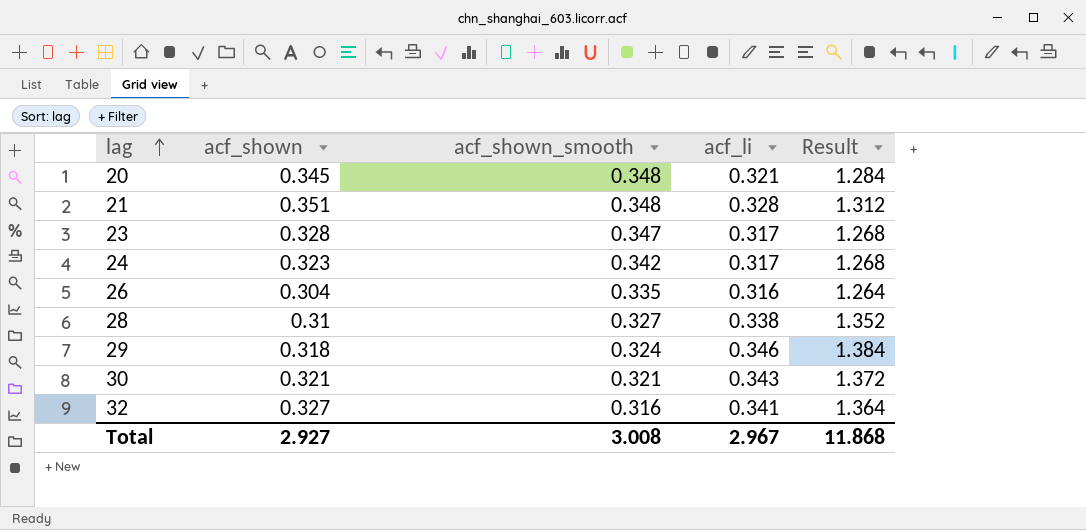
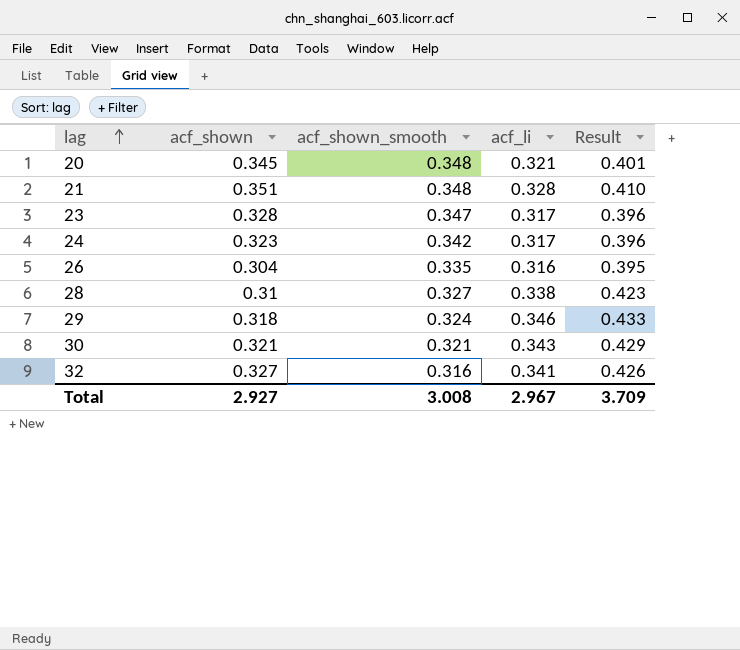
column Result | formula: [acf_li] * 4 -> [acf_li] * 1.25
Total | Result: 11.868 -> 3.709

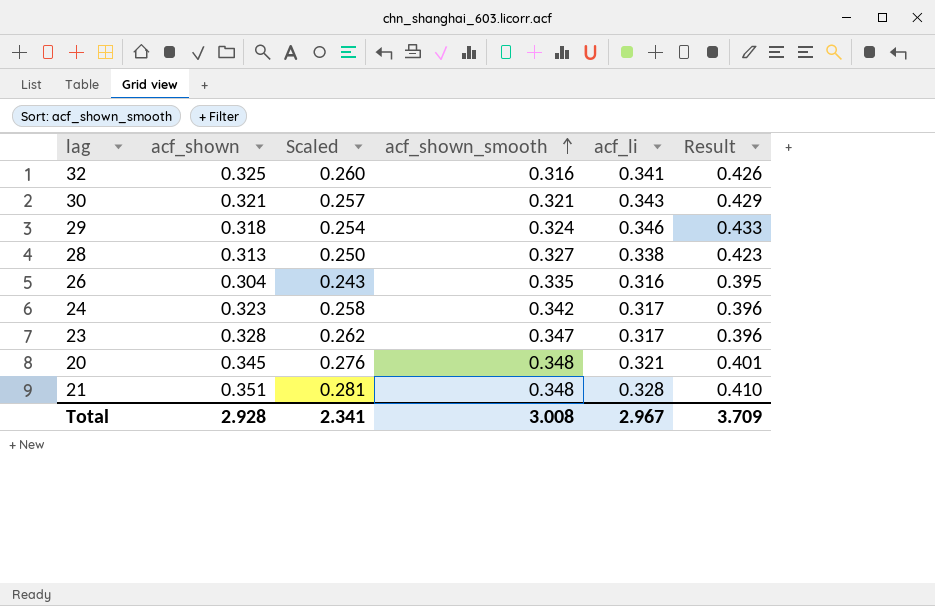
row order: lag ascending -> acf_shown_smooth ascending
column Scaled | formula: none -> [acf_shown] * 0.8
32 | acf_shown: 0.327 -> 0.325
28 | acf_shown: 0.31 -> 0.313
Total | acf_shown: 2.927 -> 2.928

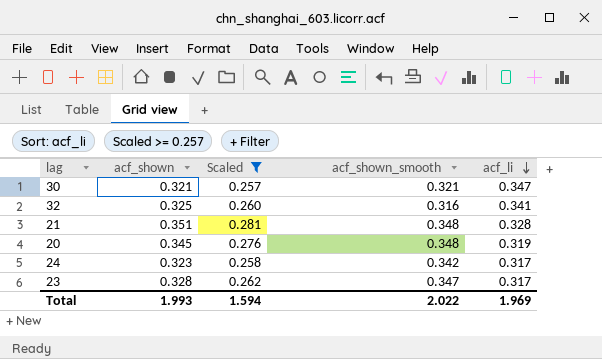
filter: none -> Scaled >= 0.257
row order: acf_shown_smooth ascending -> acf_li descending
column Result | formula: [acf_li] * 1.25 -> none
30 | acf_li: 0.343 -> 0.347
20 | acf_li: 0.321 -> 0.319
Total | acf_shown: 2.928 -> 1.993
Total | Scaled: 2.341 -> 1.594
Total | acf_shown_smooth: 3.008 -> 2.022
Total | acf_li: 2.967 -> 1.969

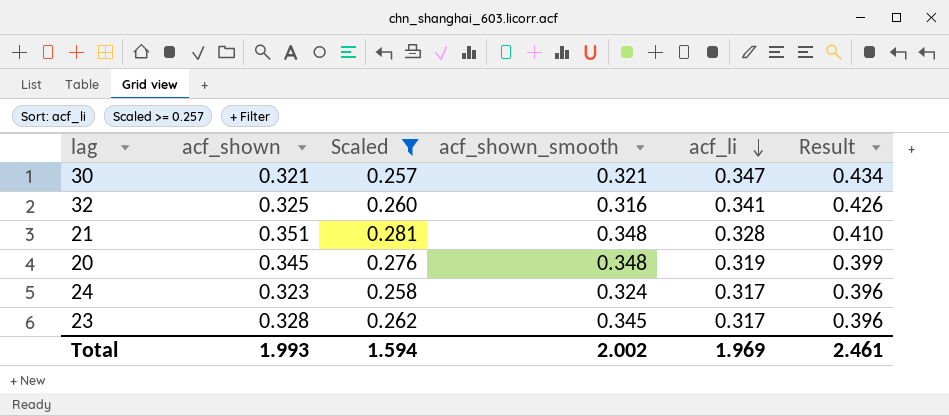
column Result | formula: none -> [acf_li] * 1.25
24 | acf_shown_smooth: 0.342 -> 0.324
23 | acf_shown_smooth: 0.347 -> 0.345
Total | acf_shown_smooth: 2.022 -> 2.002

